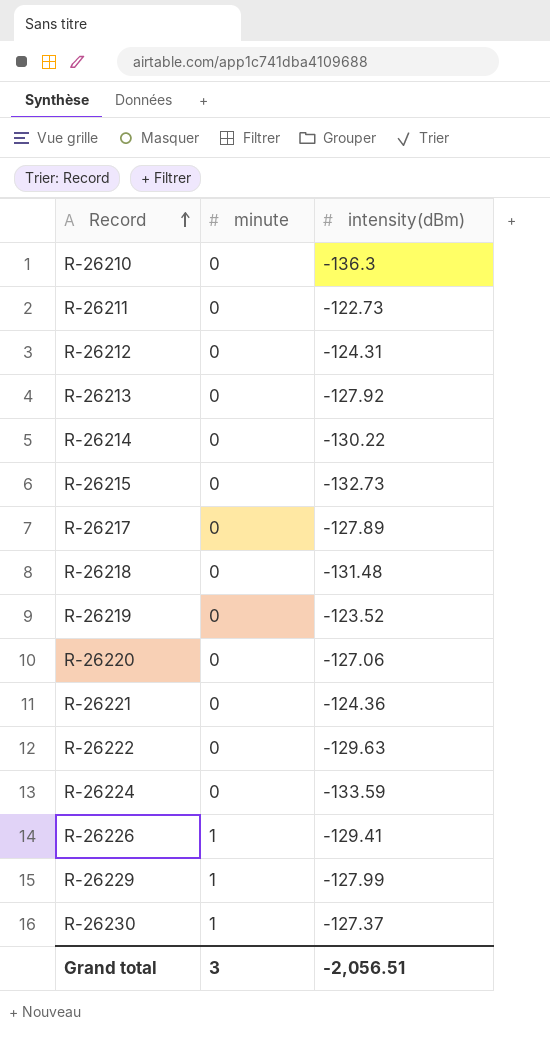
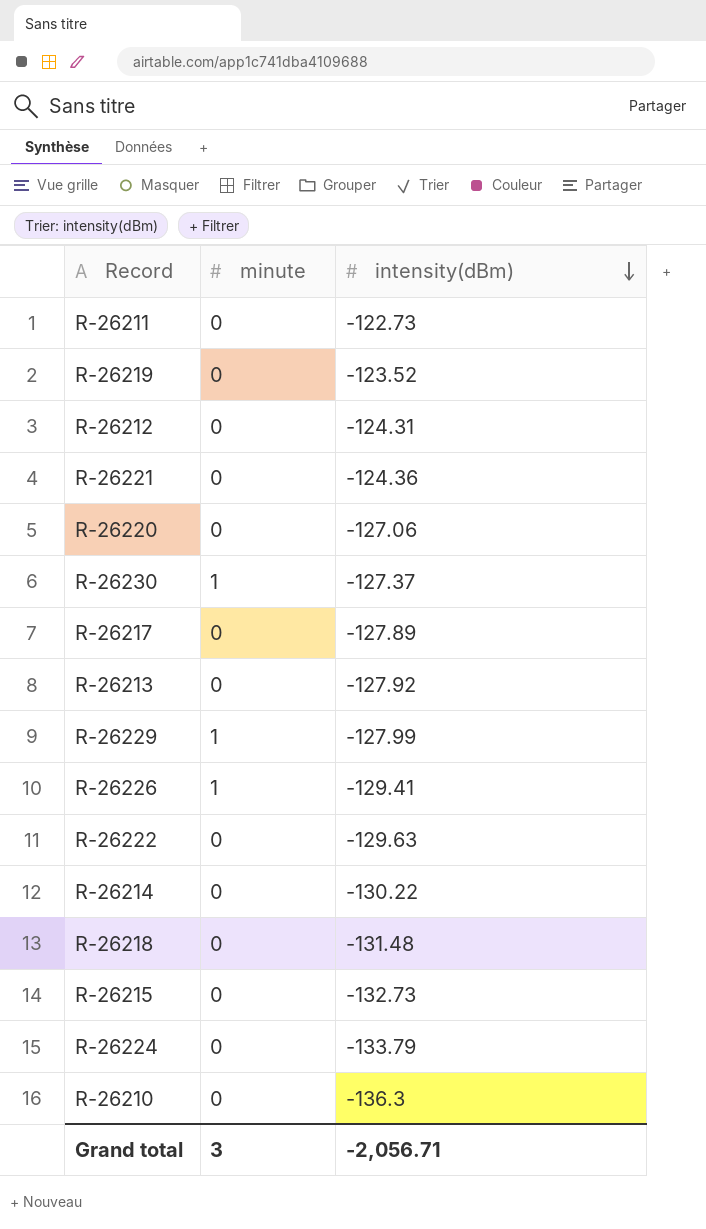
row order: Record ascending -> intensity(dBm) descending
R-26224 | intensity(dBm): -133.59 -> -133.79
Grand total | intensity(dBm): -2,056.51 -> -2,056.71

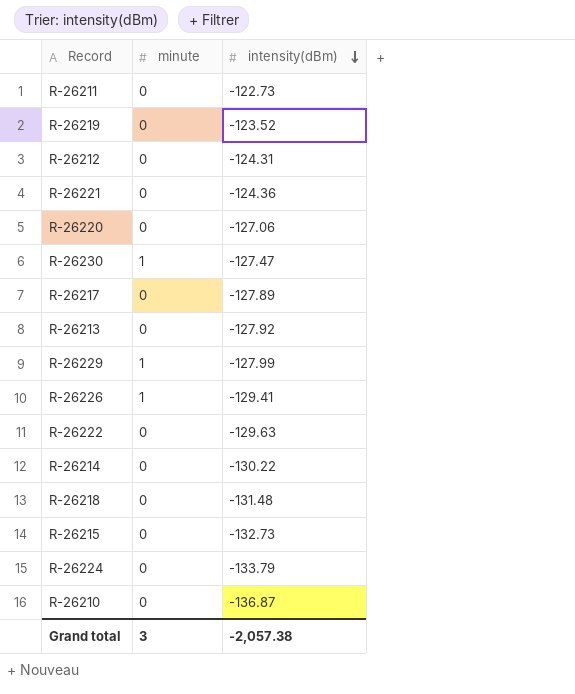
R-26230 | intensity(dBm): -127.37 -> -127.47
R-26210 | intensity(dBm): -136.3 -> -136.87
Grand total | intensity(dBm): -2,056.71 -> -2,057.38

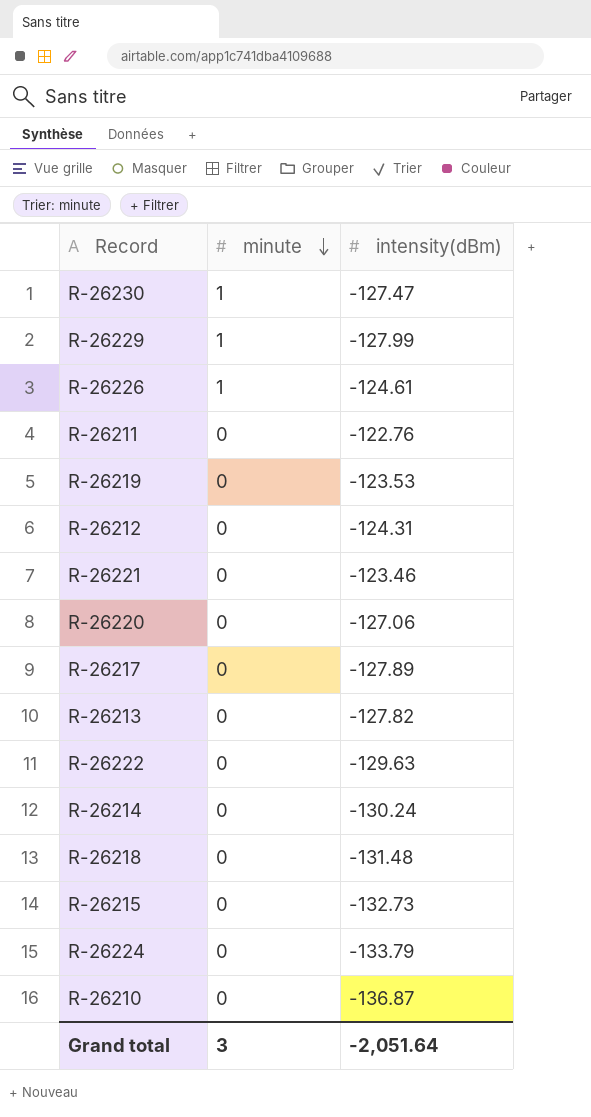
row order: intensity(dBm) descending -> minute descending
R-26226 | intensity(dBm): -129.41 -> -124.61
R-26211 | intensity(dBm): -122.73 -> -122.76
R-26219 | intensity(dBm): -123.52 -> -123.53
R-26221 | intensity(dBm): -124.36 -> -123.46
R-26213 | intensity(dBm): -127.92 -> -127.82
R-26214 | intensity(dBm): -130.22 -> -130.24
Grand total | intensity(dBm): -2,057.38 -> -2,051.64

